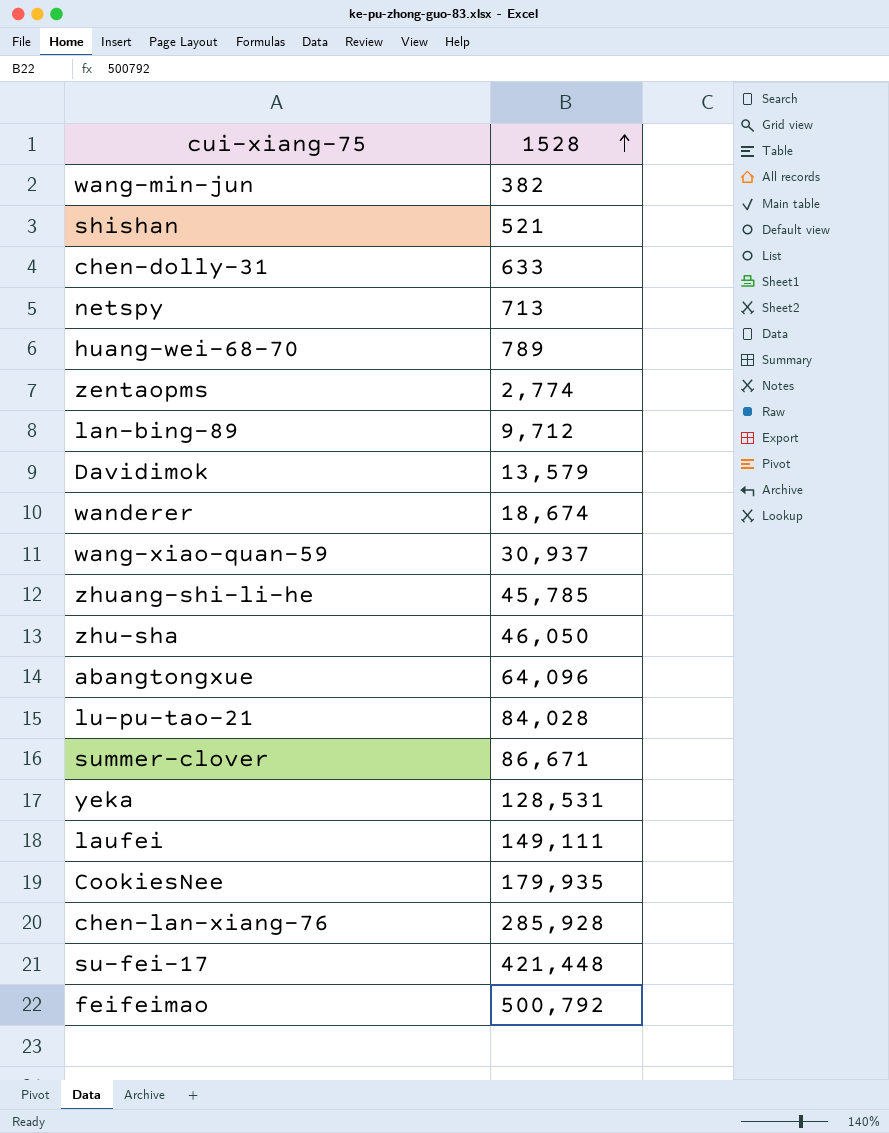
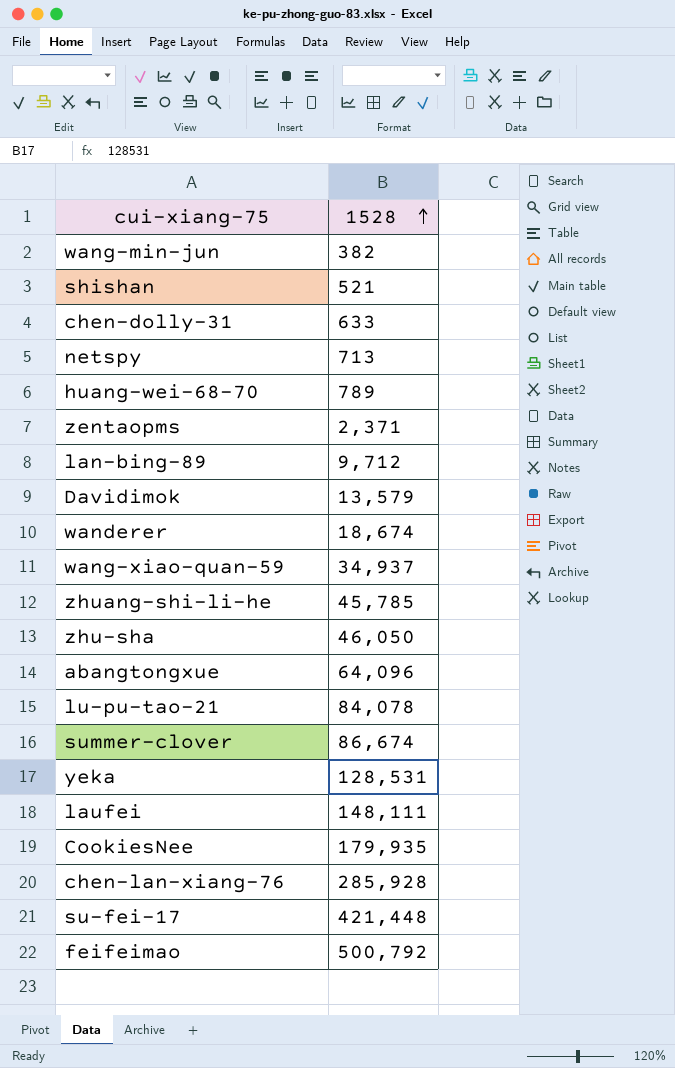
zentaopms | 1528: 2,774 -> 2,371
wang-xiao-quan-59 | 1528: 30,937 -> 34,937
lu-pu-tao-21 | 1528: 84,028 -> 84,078
summer-clover | 1528: 86,671 -> 86,674
laufei | 1528: 149,111 -> 148,111

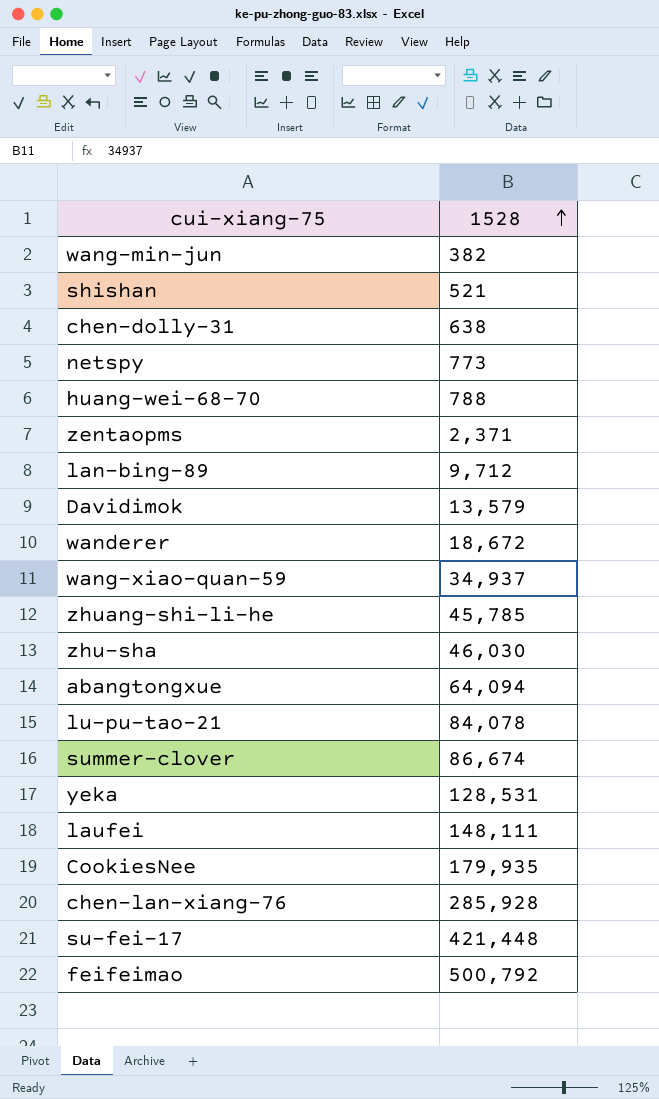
chen-dolly-31 | 1528: 633 -> 638
netspy | 1528: 713 -> 773
huang-wei-68-70 | 1528: 789 -> 788
wanderer | 1528: 18,674 -> 18,672
zhu-sha | 1528: 46,050 -> 46,030
abangtongxue | 1528: 64,096 -> 64,094

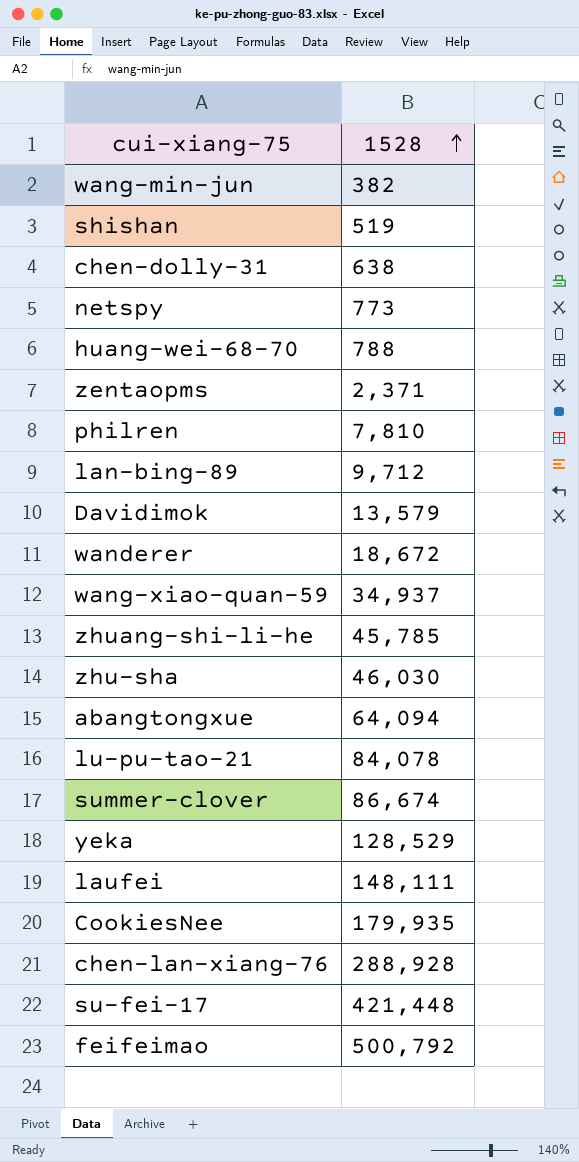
shishan | 1528: 521 -> 519
row philren: none -> 7,810
yeka | 1528: 128,531 -> 128,529
chen-lan-xiang-76 | 1528: 285,928 -> 288,928

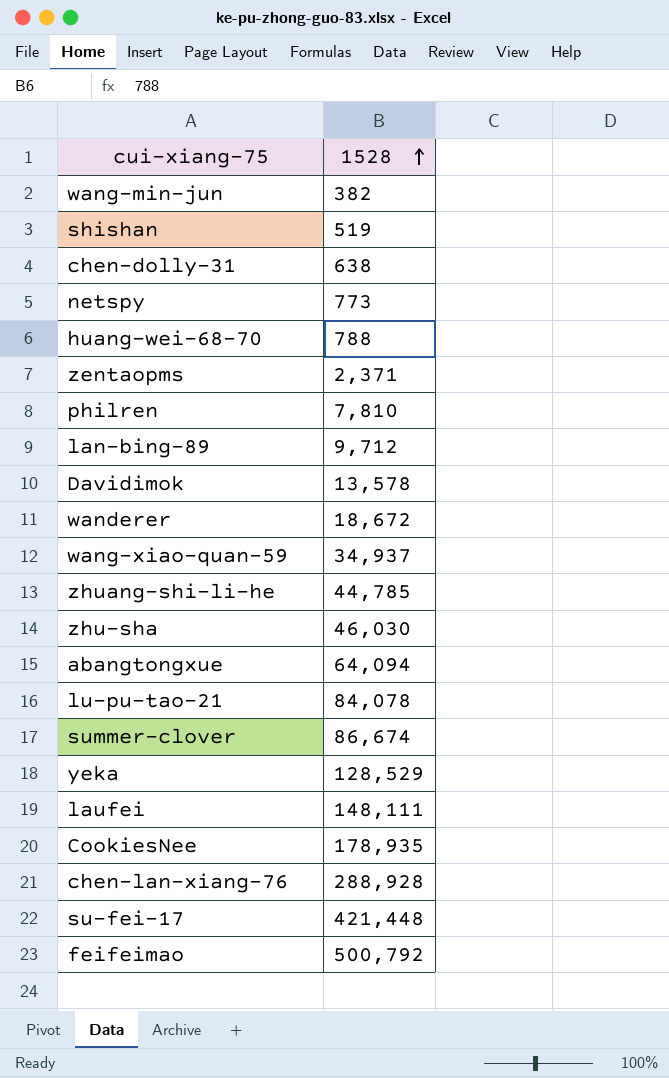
Davidimok | 1528: 13,579 -> 13,578
zhuang-shi-li-he | 1528: 45,785 -> 44,785
CookiesNee | 1528: 179,935 -> 178,935

